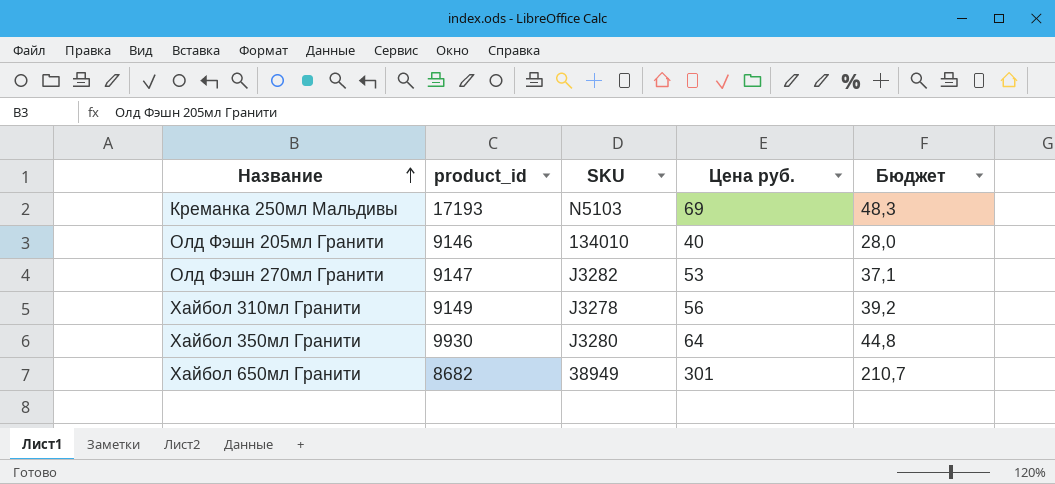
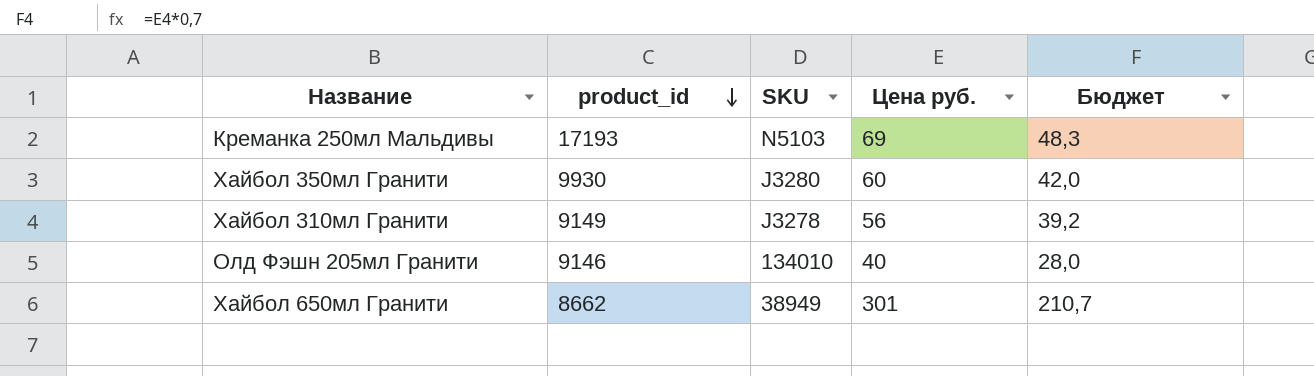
row order: Название ascending -> product_id descending
row Олд Фэшн 270мл Гранити: 9147 | J3282 | 53 | 37,1 -> none
Хайбол 350мл Гранити | Цена руб.: 64 -> 60
Хайбол 350мл Гранити | Бюджет: 44,8 -> 42,0
Хайбол 650мл Гранити | product_id: 8682 -> 8662

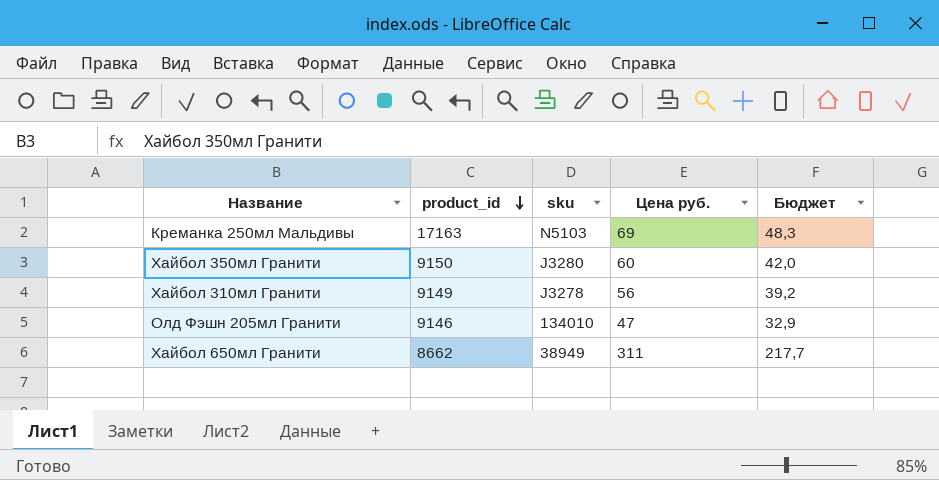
column name: SKU -> sku
Креманка 250мл Мальдивы | product_id: 17193 -> 17163
Хайбол 350мл Гранити | product_id: 9930 -> 9150
Олд Фэшн 205мл Гранити | Цена руб.: 40 -> 47
Олд Фэшн 205мл Гранити | Бюджет: 28,0 -> 32,9
Хайбол 650мл Гранити | Цена руб.: 301 -> 311
Хайбол 650мл Гранити | Бюджет: 210,7 -> 217,7

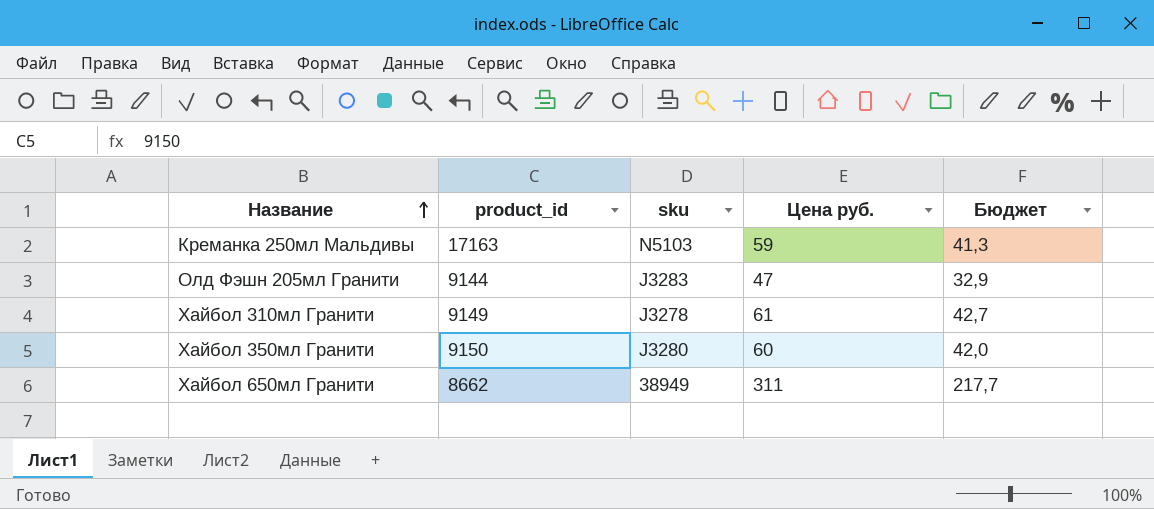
row order: product_id descending -> Название ascending
Креманка 250мл Мальдивы | Цена руб.: 69 -> 59
Креманка 250мл Мальдивы | Бюджет: 48,3 -> 41,3
Олд Фэшн 205мл Гранити | product_id: 9146 -> 9144
Олд Фэшн 205мл Гранити | sku: 134010 -> J3283
Хайбол 310мл Гранити | Цена руб.: 56 -> 61
Хайбол 310мл Гранити | Бюджет: 39,2 -> 42,7

